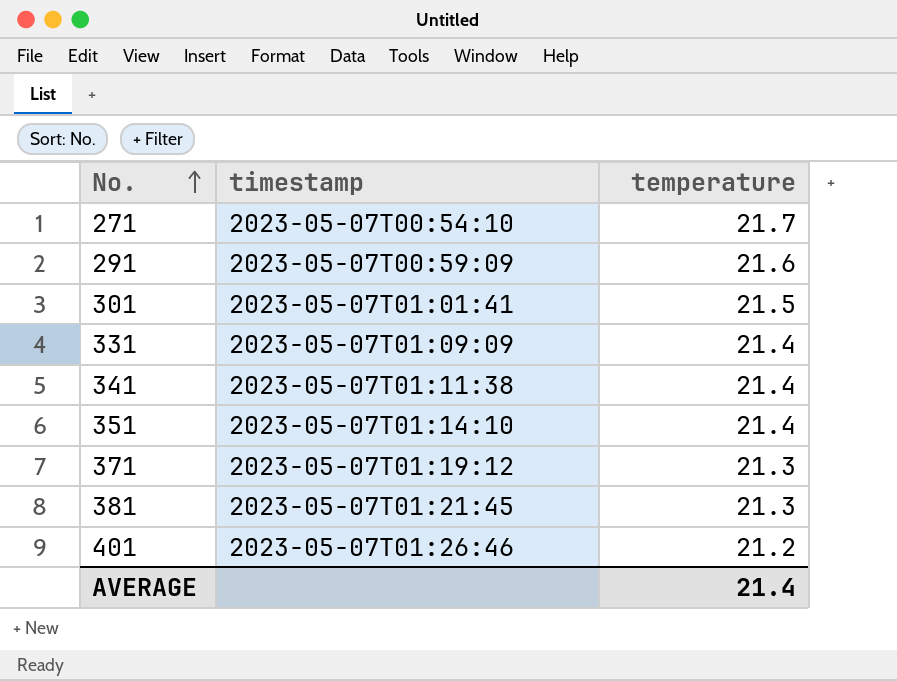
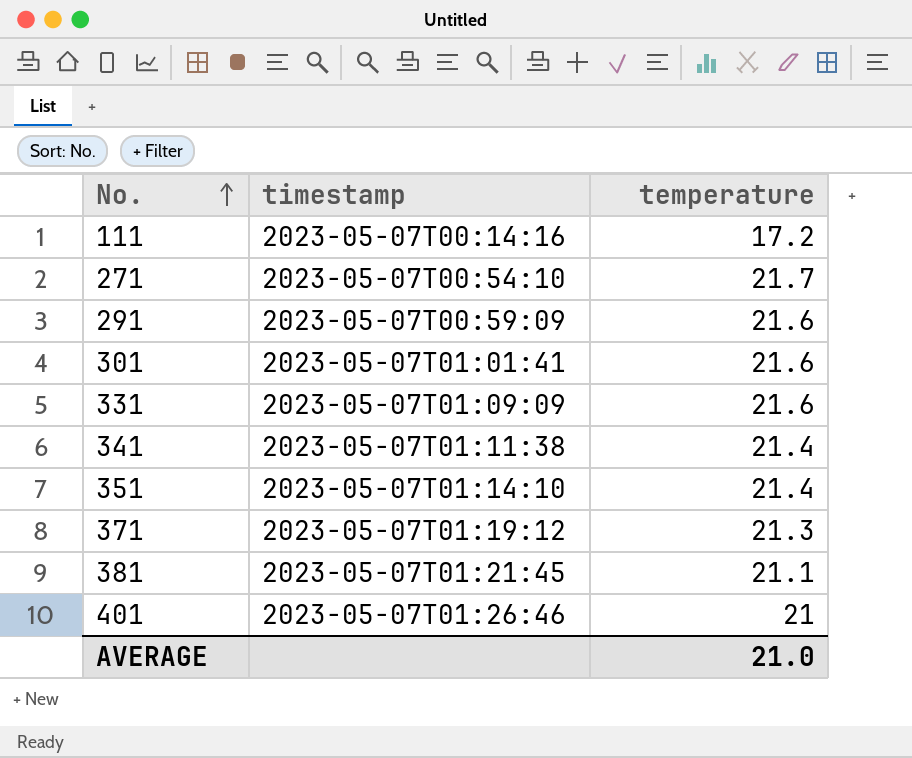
row 111: none -> 2023-05-07T00:14:16 | 17.2
301 | temperature: 21.5 -> 21.6
331 | temperature: 21.4 -> 21.6
381 | temperature: 21.3 -> 21.1
401 | temperature: 21.2 -> 21
AVERAGE | temperature: 21.4 -> 21.0

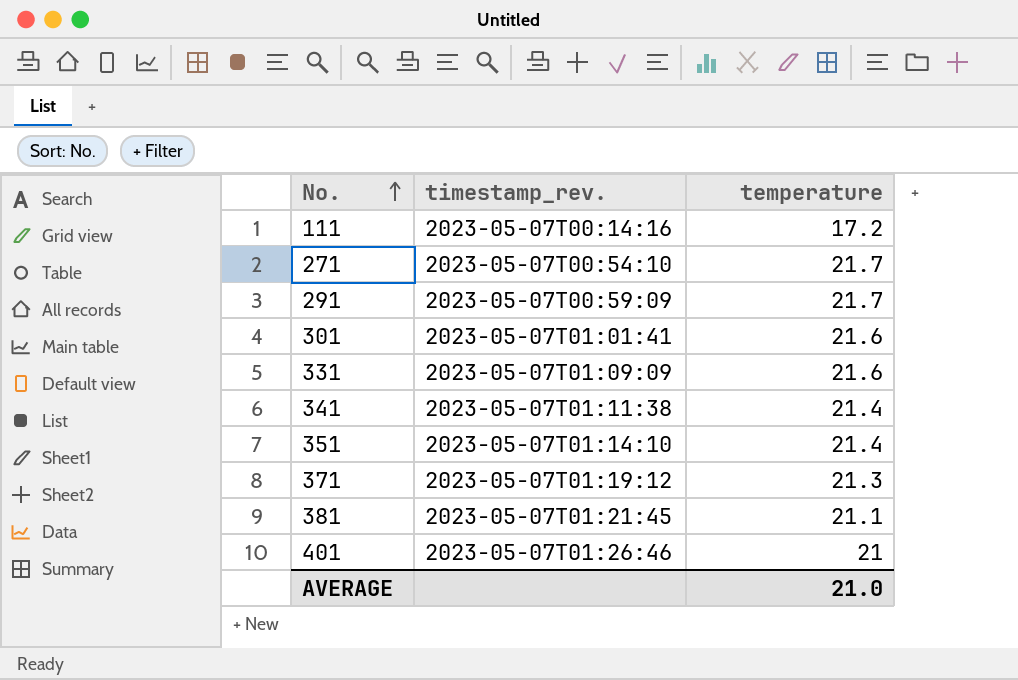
column name: timestamp -> timestamp_rev.
291 | temperature: 21.6 -> 21.7

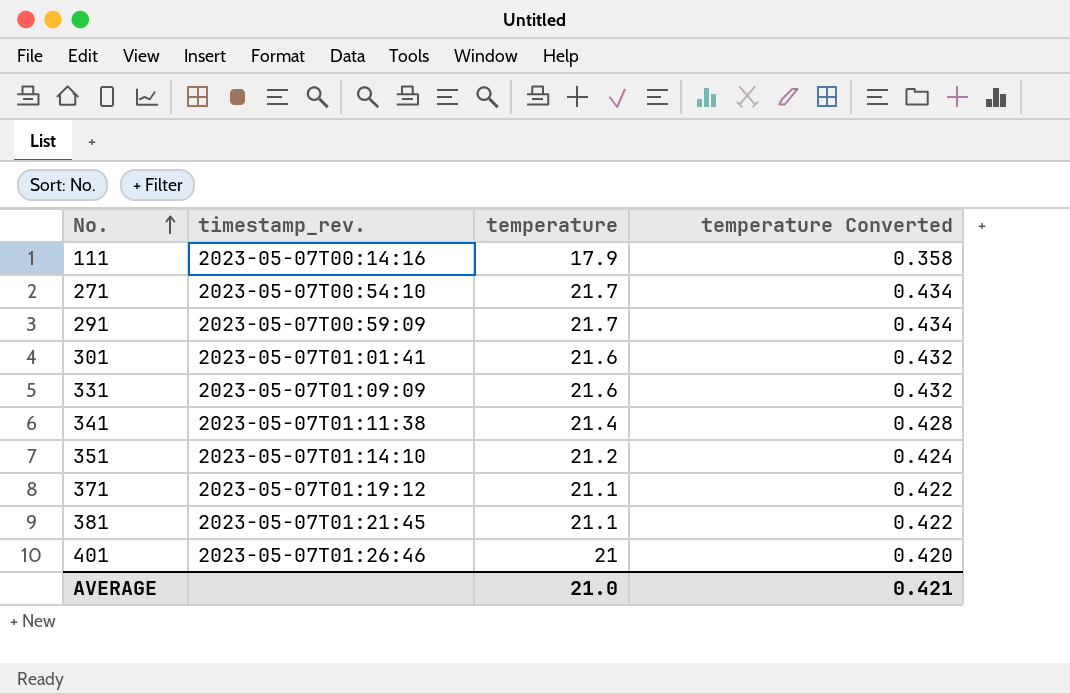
column temperature Converted | formula: none -> [temperature] * 0.02
111 | temperature: 17.2 -> 17.9
351 | temperature: 21.4 -> 21.2
371 | temperature: 21.3 -> 21.1

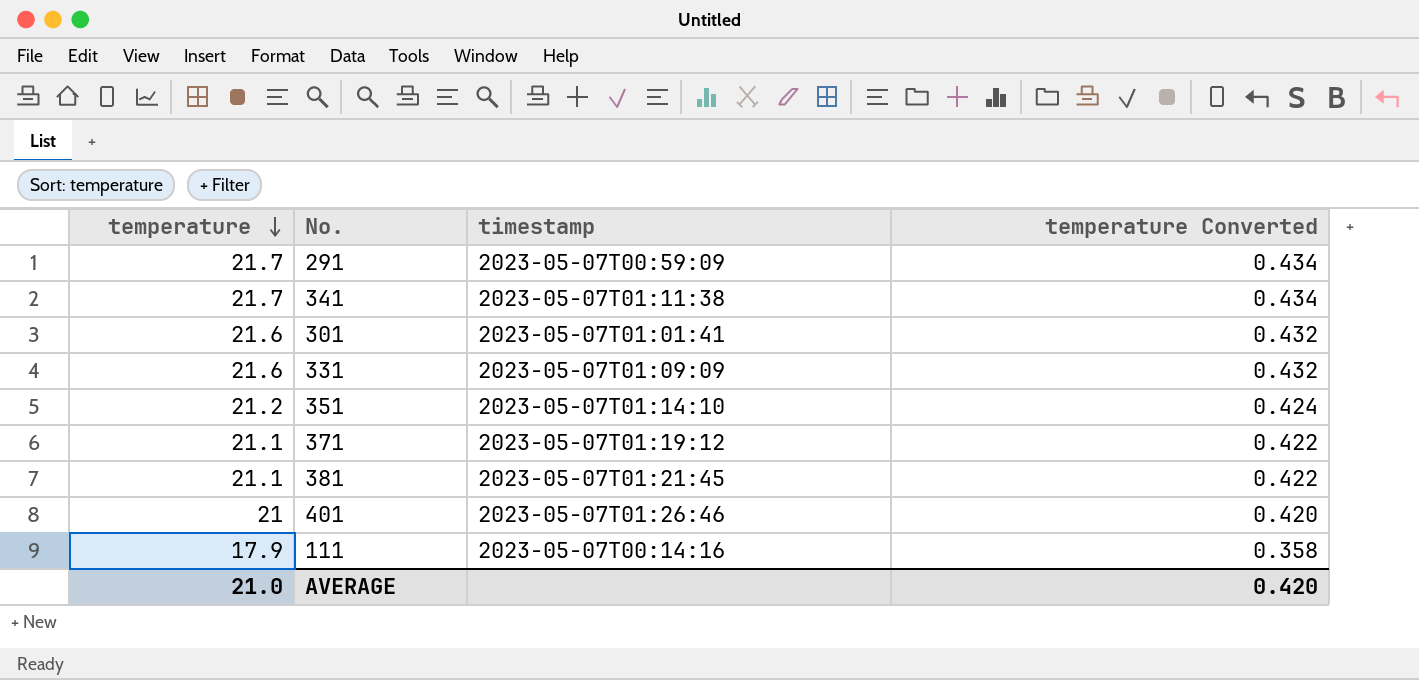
row order: No. ascending -> temperature descending
column temperature | position: 3 -> 1
column name: timestamp_rev. -> timestamp
row 271: 2023-05-07T00:54:10 | 21.7 | 0.434 -> none
341 | temperature: 21.4 -> 21.7
341 | temperature Converted: 0.428 -> 0.434
AVERAGE | temperature Converted: 0.421 -> 0.420

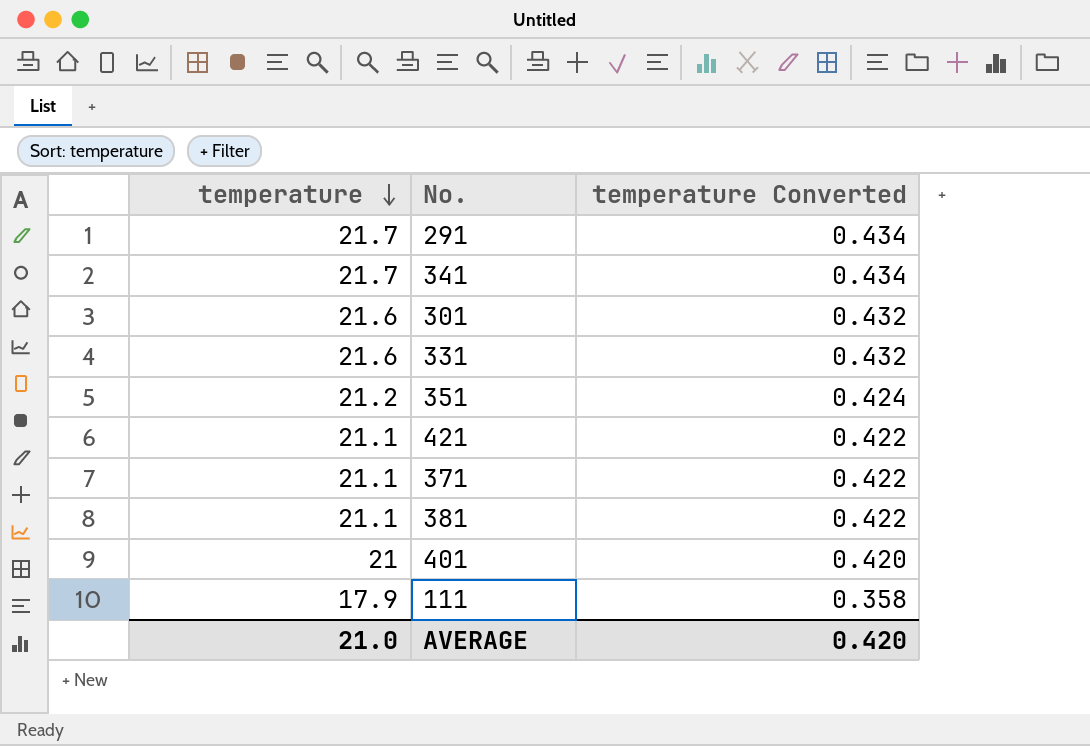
column timestamp | position: 3 -> none
row 421: none -> 21.1 | 0.422

